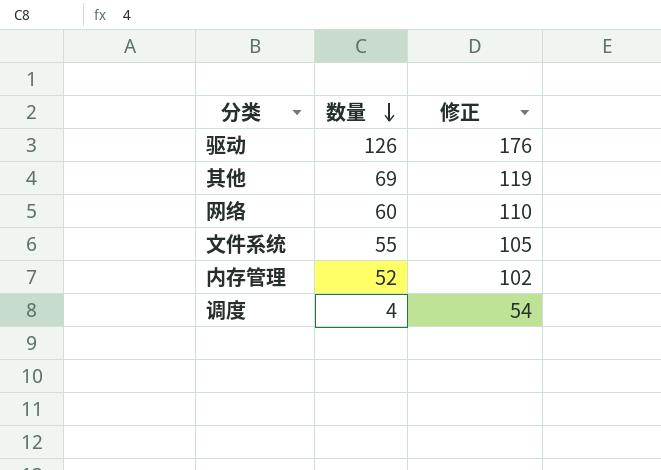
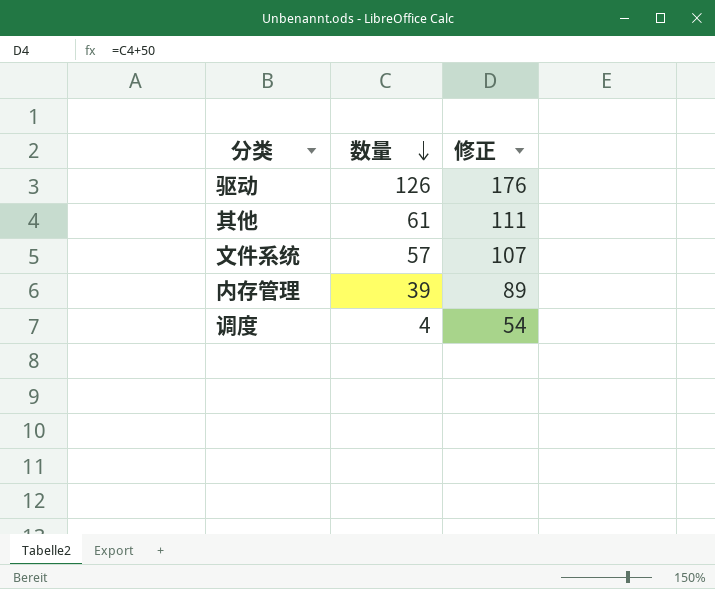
row 网络: 60 | 110 -> none
其他 | 数量: 69 -> 61
其他 | 修正: 119 -> 111
文件系统 | 数量: 55 -> 57
文件系统 | 修正: 105 -> 107
内存管理 | 数量: 52 -> 39
内存管理 | 修正: 102 -> 89

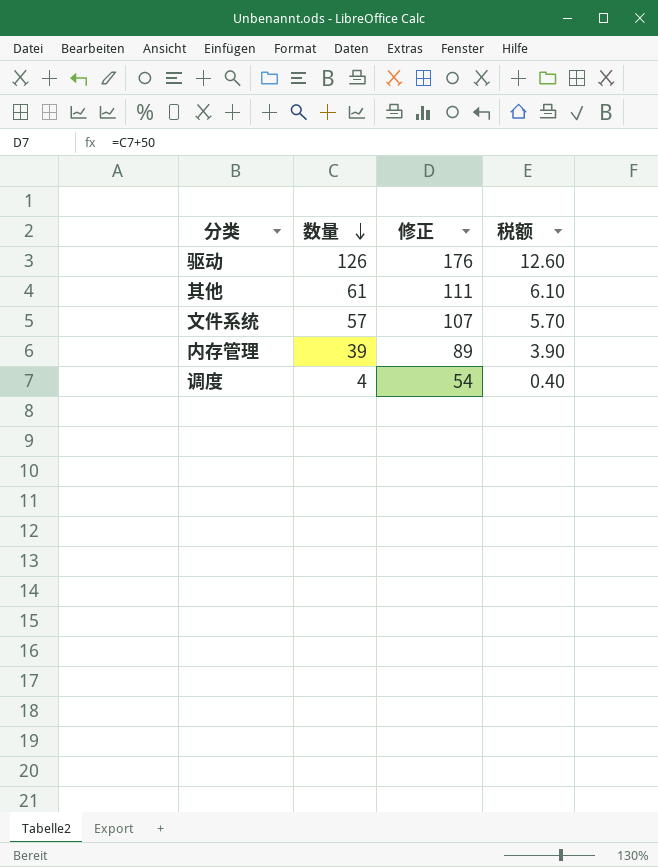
column 税额 | formula: none -> [数量] * 0.1

